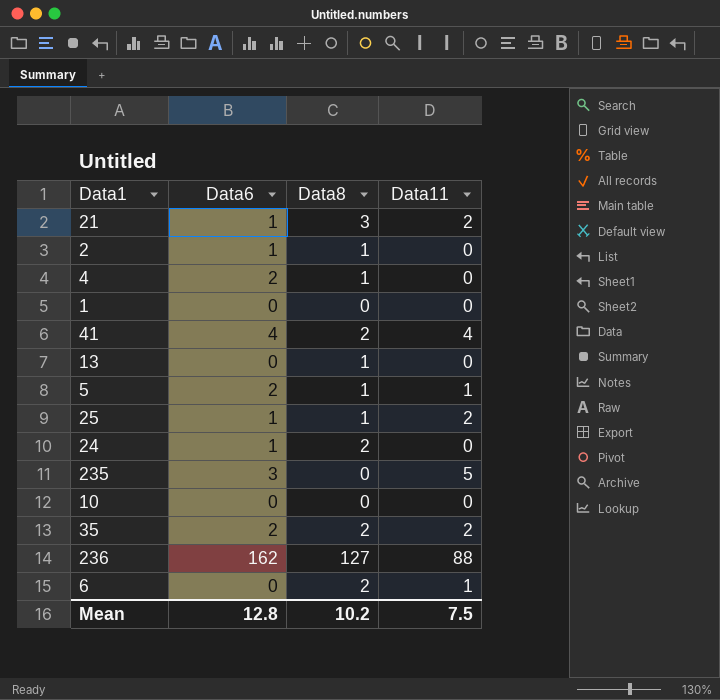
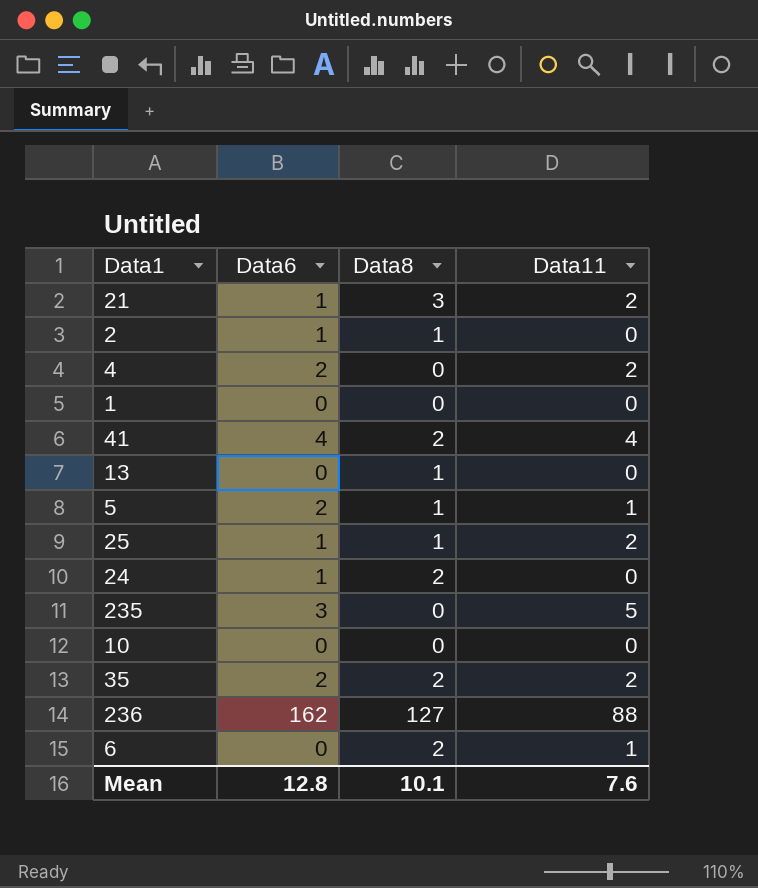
4 | Data8: 1 -> 0
4 | Data11: 0 -> 2
Mean | Data8: 10.2 -> 10.1
Mean | Data11: 7.5 -> 7.6

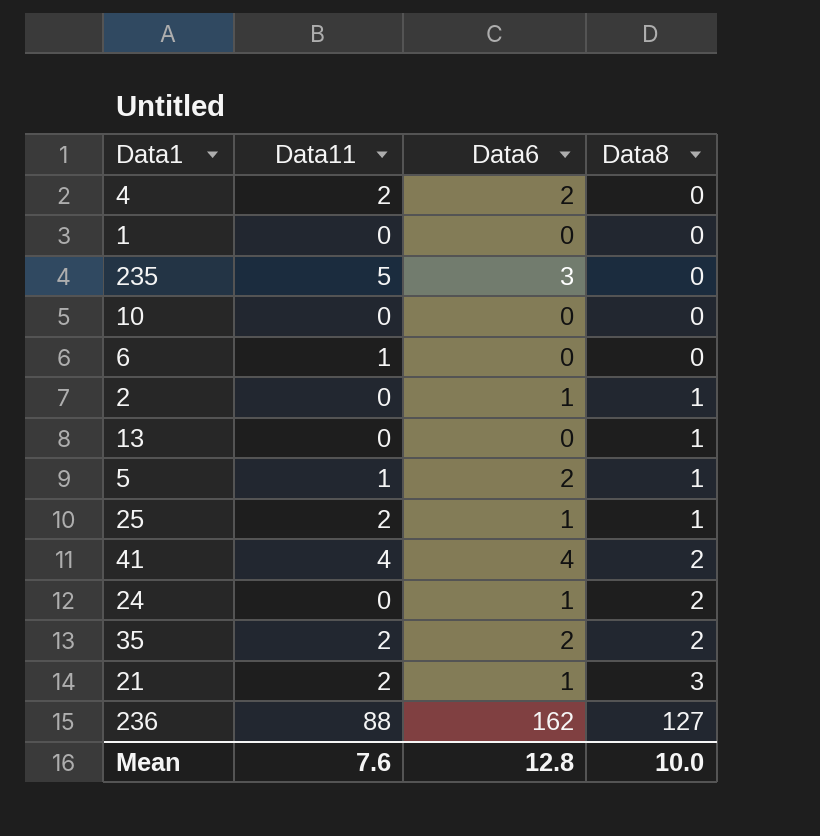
row order: none -> Data8 ascending
column Data11 | position: 4 -> 2
6 | Data8: 2 -> 0
Mean | Data8: 10.1 -> 10.0

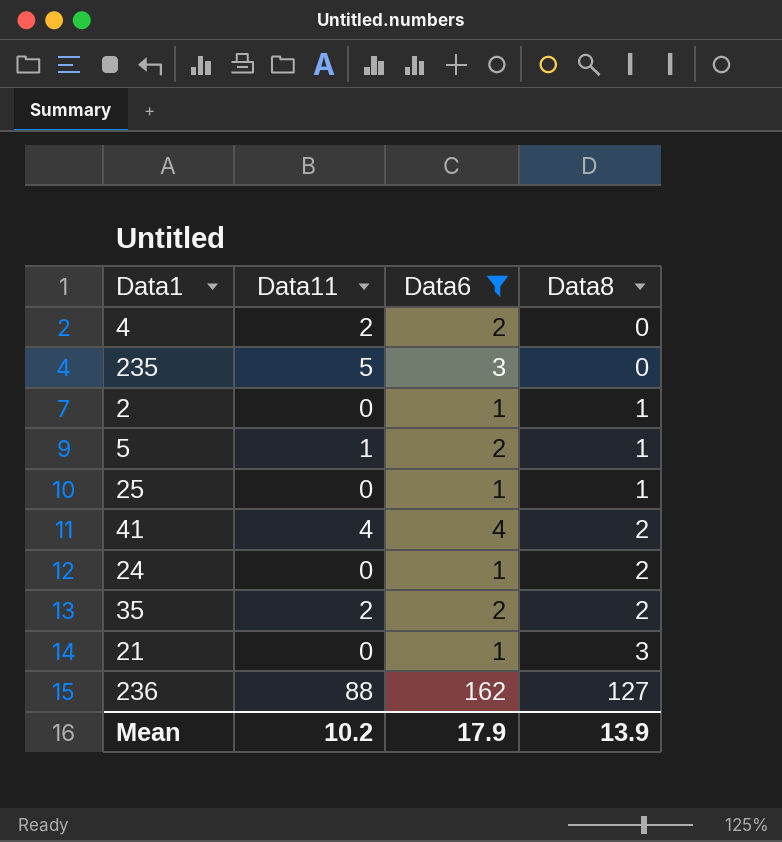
filter: none -> Data6 != 0
25 | Data11: 2 -> 0
21 | Data11: 2 -> 0
Mean | Data11: 7.6 -> 10.2
Mean | Data6: 12.8 -> 17.9
Mean | Data8: 10.0 -> 13.9

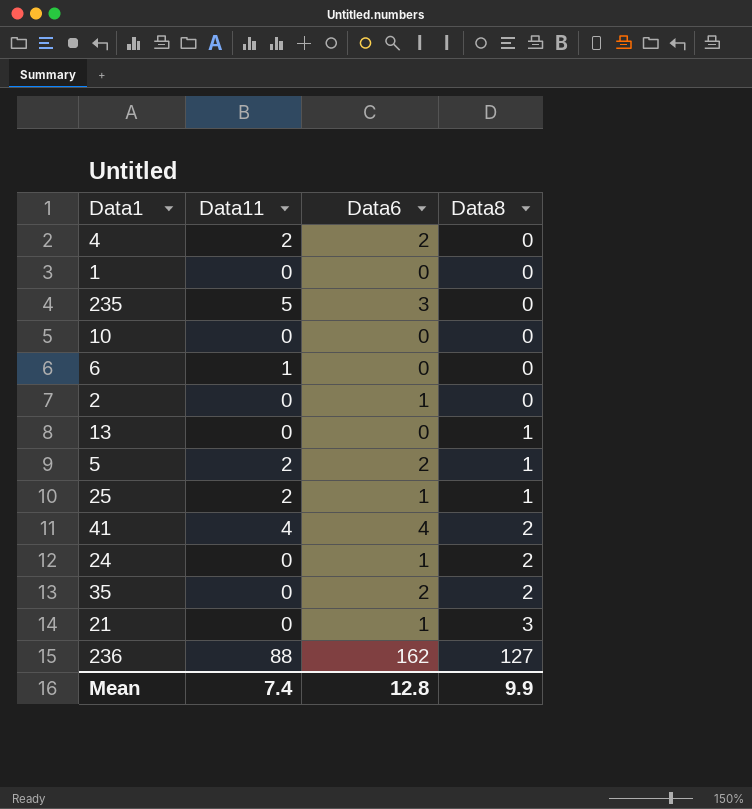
filter: Data6 != 0 -> none
2 | Data8: 1 -> 0
5 | Data11: 1 -> 2
25 | Data11: 0 -> 2
35 | Data11: 2 -> 0
Mean | Data11: 10.2 -> 7.4
Mean | Data6: 17.9 -> 12.8
Mean | Data8: 13.9 -> 9.9

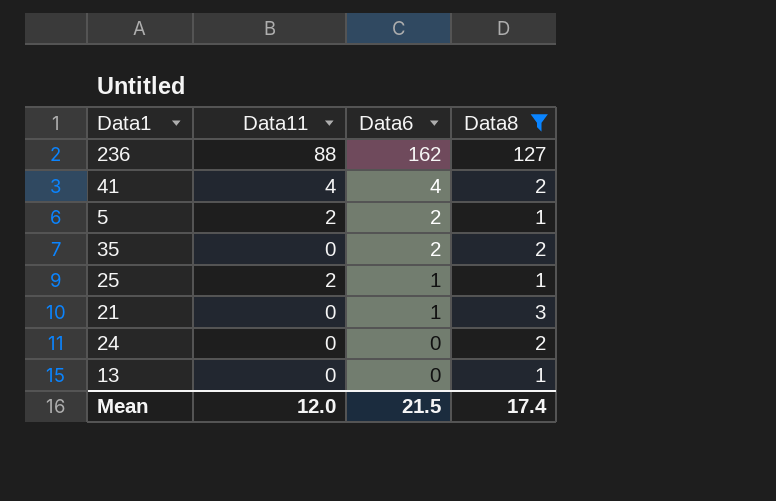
filter: none -> Data8 != 0
row order: Data8 ascending -> Data6 descending
24 | Data6: 1 -> 0
Mean | Data11: 7.4 -> 12.0
Mean | Data6: 12.8 -> 21.5
Mean | Data8: 9.9 -> 17.4

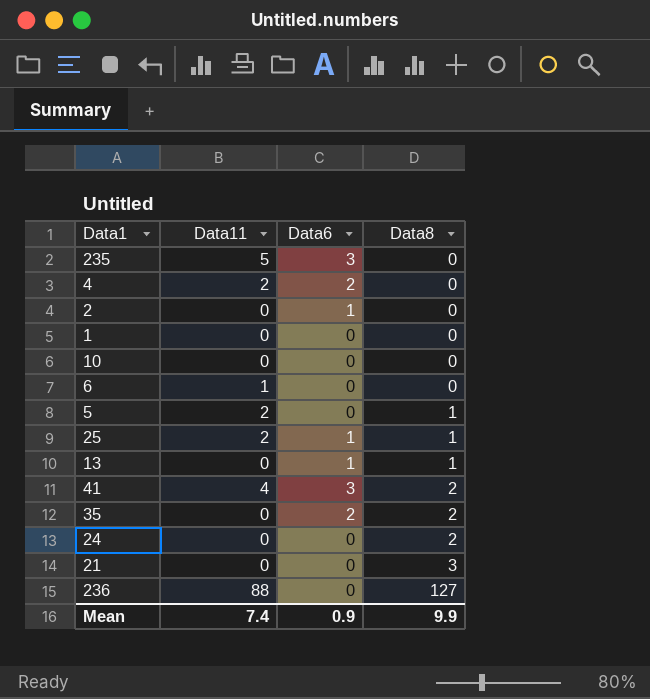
filter: Data8 != 0 -> none
row order: Data6 descending -> Data8 ascending
5 | Data6: 2 -> 0
13 | Data6: 0 -> 1
41 | Data6: 4 -> 3
21 | Data6: 1 -> 0
236 | Data6: 162 -> 0
Mean | Data11: 12.0 -> 7.4
Mean | Data6: 21.5 -> 0.9
Mean | Data8: 17.4 -> 9.9

